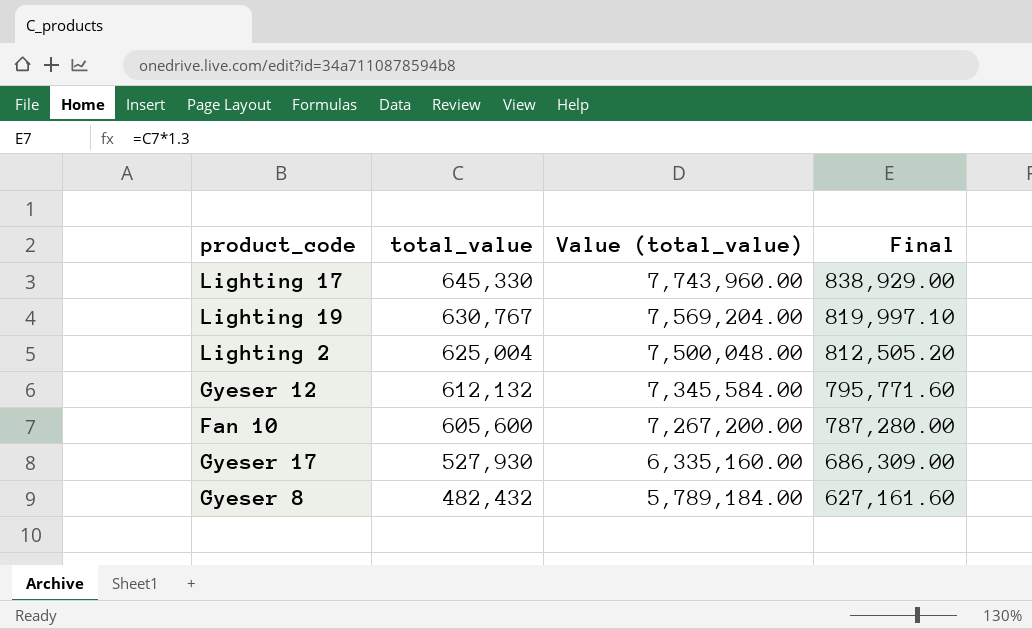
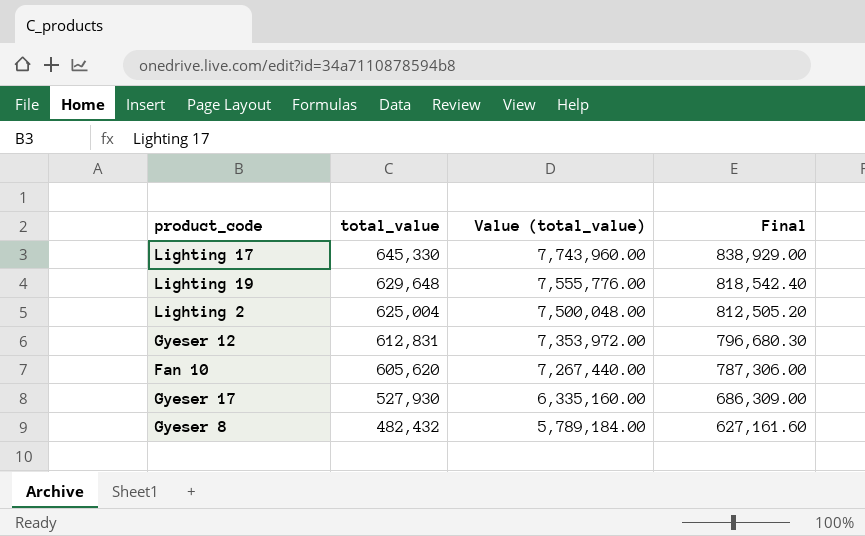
Lighting 19 | total_value: 630,767 -> 629,648
Lighting 19 | Value (total_value): 7,569,204.00 -> 7,555,776.00
Lighting 19 | Final: 819,997.10 -> 818,542.40
Gyeser 12 | total_value: 612,132 -> 612,831
Gyeser 12 | Value (total_value): 7,345,584.00 -> 7,353,972.00
Gyeser 12 | Final: 795,771.60 -> 796,680.30
Fan 10 | total_value: 605,600 -> 605,620
Fan 10 | Value (total_value): 7,267,200.00 -> 7,267,440.00
Fan 10 | Final: 787,280.00 -> 787,306.00

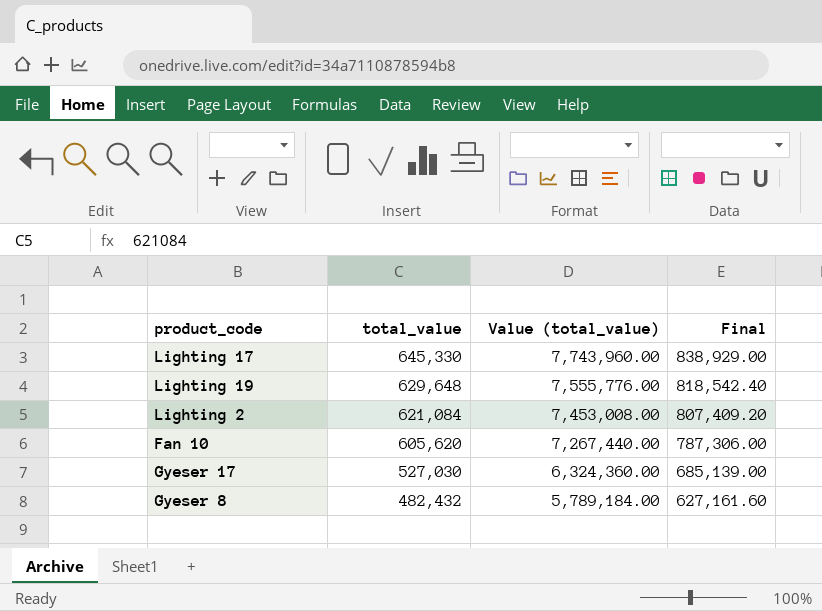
row Gyeser 12: 612,831 | 7,353,972.00 | 796,680.30 -> none
Lighting 2 | total_value: 625,004 -> 621,084
Lighting 2 | Value (total_value): 7,500,048.00 -> 7,453,008.00
Lighting 2 | Final: 812,505.20 -> 807,409.20
Gyeser 17 | total_value: 527,930 -> 527,030
Gyeser 17 | Value (total_value): 6,335,160.00 -> 6,324,360.00
Gyeser 17 | Final: 686,309.00 -> 685,139.00

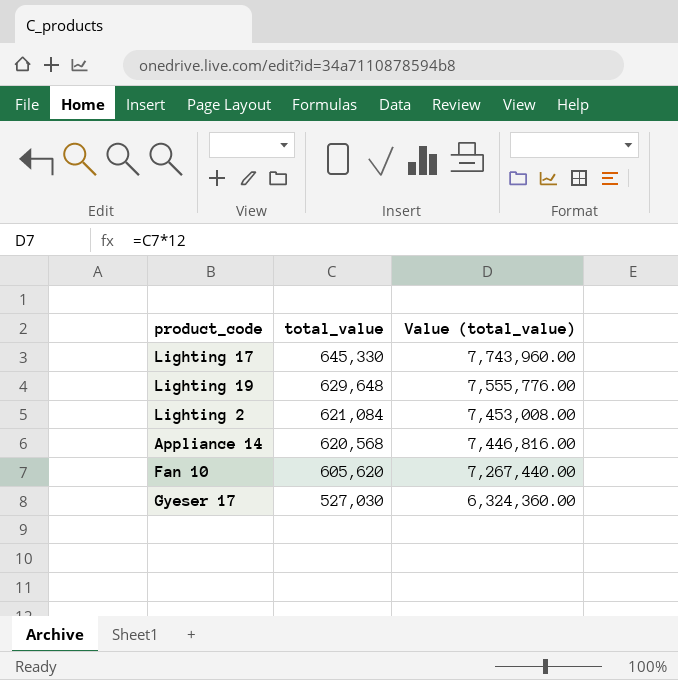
column Final | formula: [total_value] * 1.3 -> none
row Gyeser 8: 482,432 | 5,789,184.00 | 627,161.60 -> none
row Appliance 14: none -> 620,568 | 7,446,816.00

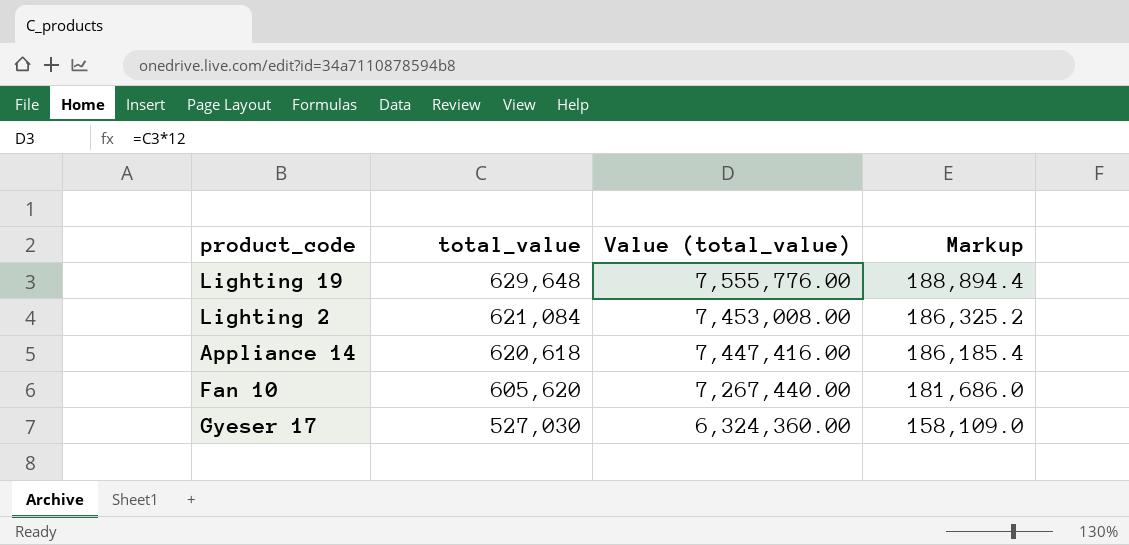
column Markup | formula: none -> [total_value] * 0.3
row Lighting 17: 645,330 | 7,743,960.00 -> none
Appliance 14 | total_value: 620,568 -> 620,618
Appliance 14 | Value (total_value): 7,446,816.00 -> 7,447,416.00

